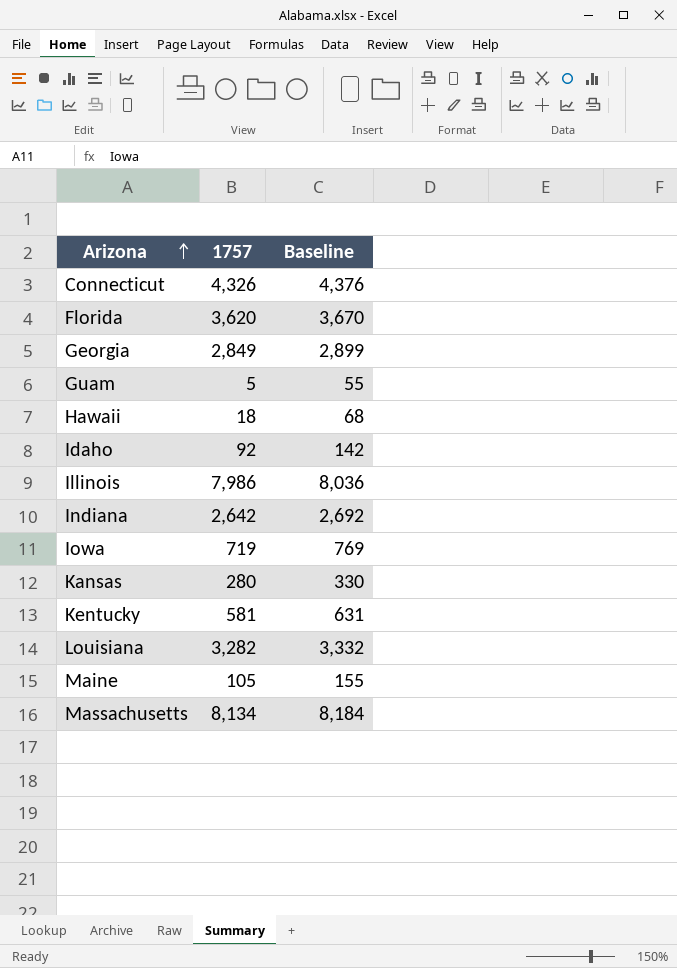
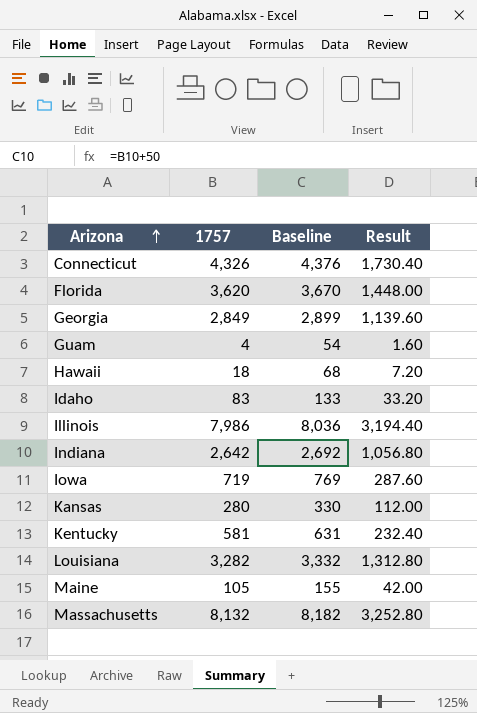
column Result | formula: none -> [1757] * 0.4
Guam | 1757: 5 -> 4
Guam | Baseline: 55 -> 54
Idaho | 1757: 92 -> 83
Idaho | Baseline: 142 -> 133
Massachusetts | 1757: 8,134 -> 8,132
Massachusetts | Baseline: 8,184 -> 8,182

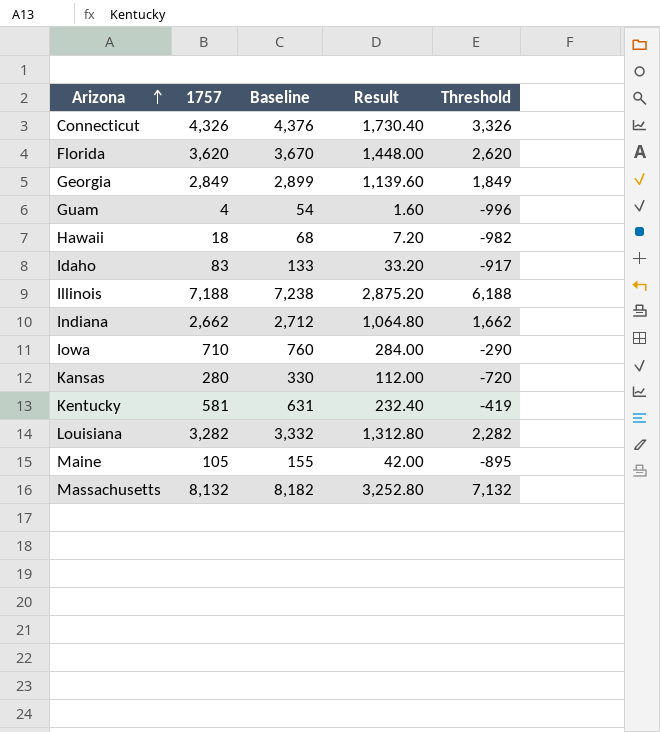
column Threshold | formula: none -> [1757] - 1000
Illinois | 1757: 7,986 -> 7,188
Illinois | Baseline: 8,036 -> 7,238
Illinois | Result: 3,194.40 -> 2,875.20
Indiana | 1757: 2,642 -> 2,662
Indiana | Baseline: 2,692 -> 2,712
Indiana | Result: 1,056.80 -> 1,064.80
Iowa | 1757: 719 -> 710
Iowa | Baseline: 769 -> 760
Iowa | Result: 287.60 -> 284.00

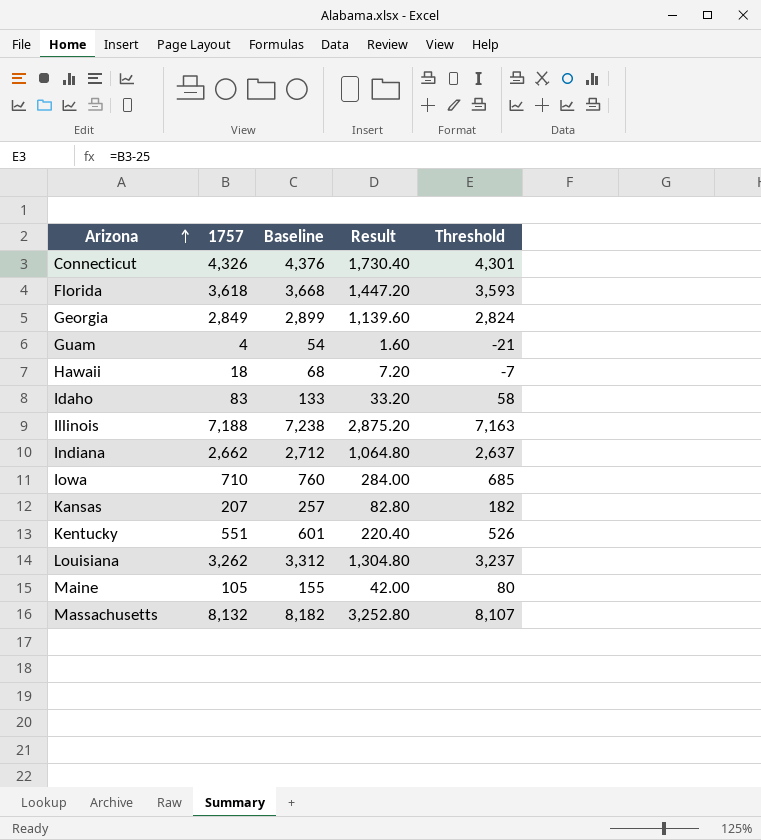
column Threshold | formula: [1757] - 1000 -> [1757] - 25
Florida | 1757: 3,620 -> 3,618
Florida | Baseline: 3,670 -> 3,668
Florida | Result: 1,448.00 -> 1,447.20
Kansas | 1757: 280 -> 207
Kansas | Baseline: 330 -> 257
Kansas | Result: 112.00 -> 82.80
Kentucky | 1757: 581 -> 551
Kentucky | Baseline: 631 -> 601
Kentucky | Result: 232.40 -> 220.40
Louisiana | 1757: 3,282 -> 3,262
Louisiana | Baseline: 3,332 -> 3,312
Louisiana | Result: 1,312.80 -> 1,304.80

